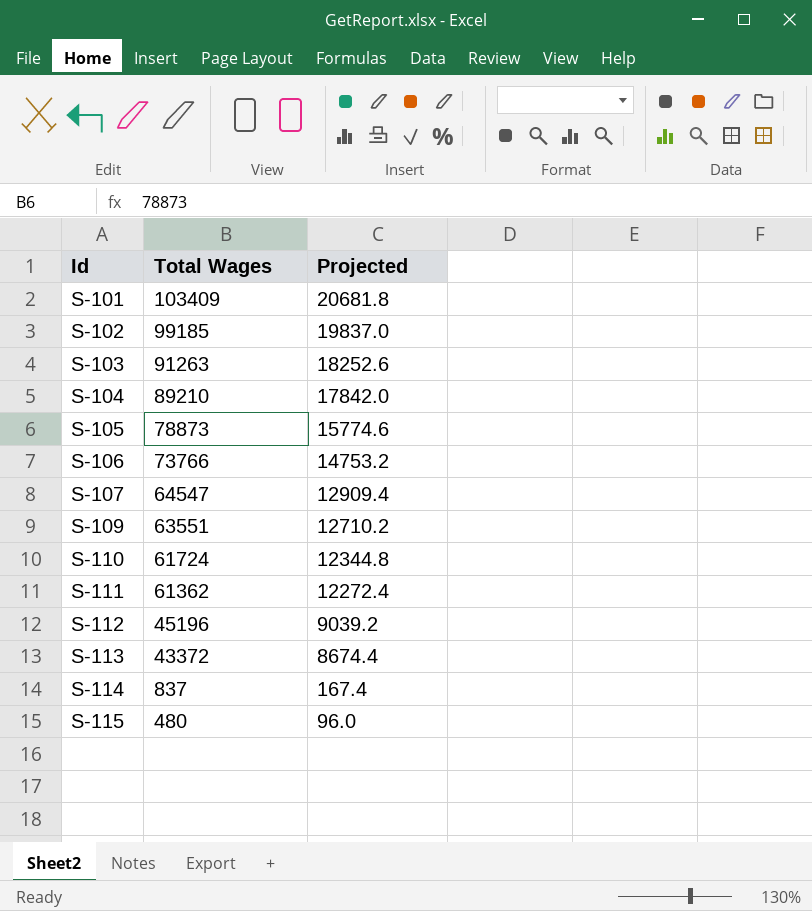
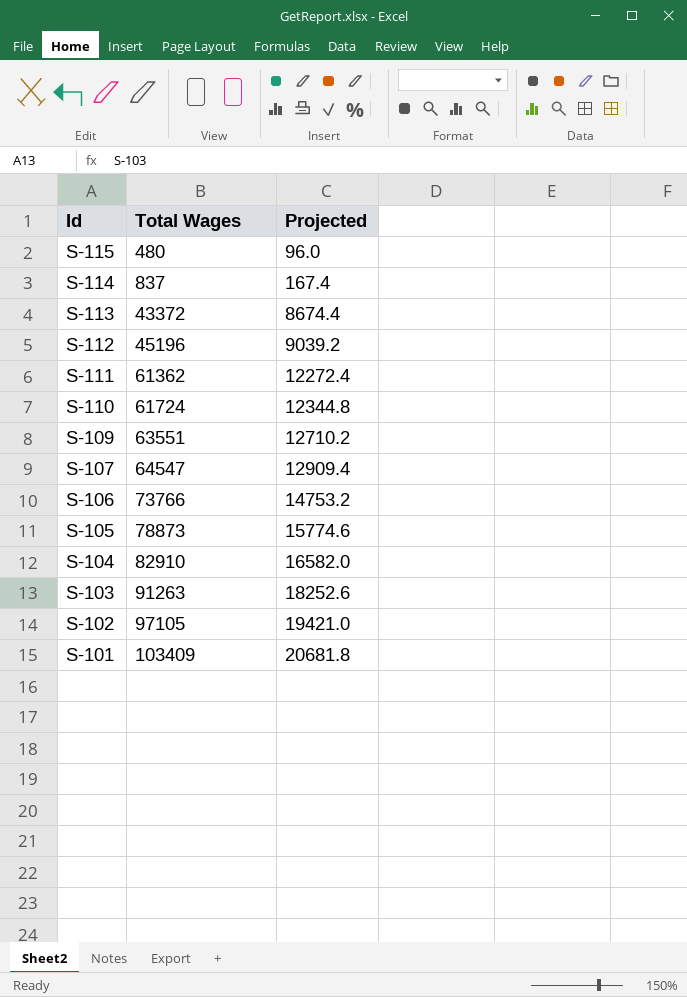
row order: Id ascending -> Id descending
S-104 | Total Wages: 89210 -> 82910
S-104 | Projected: 17842.0 -> 16582.0
S-102 | Total Wages: 99185 -> 97105
S-102 | Projected: 19837.0 -> 19421.0

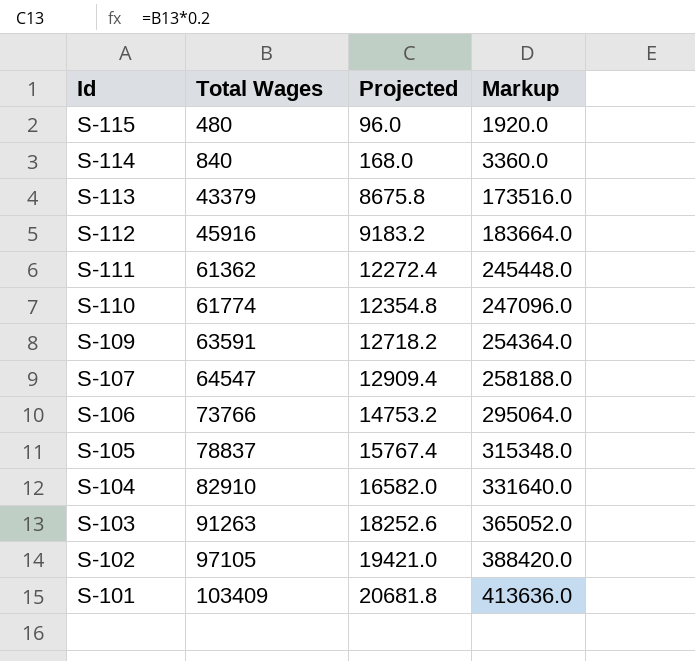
column Markup | formula: none -> [Total Wages] * 4
S-114 | Total Wages: 837 -> 840
S-114 | Projected: 167.4 -> 168.0
S-113 | Total Wages: 43372 -> 43379
S-113 | Projected: 8674.4 -> 8675.8
S-112 | Total Wages: 45196 -> 45916
S-112 | Projected: 9039.2 -> 9183.2
S-110 | Total Wages: 61724 -> 61774
S-110 | Projected: 12344.8 -> 12354.8
S-109 | Total Wages: 63551 -> 63591
S-109 | Projected: 12710.2 -> 12718.2
S-105 | Total Wages: 78873 -> 78837
S-105 | Projected: 15774.6 -> 15767.4

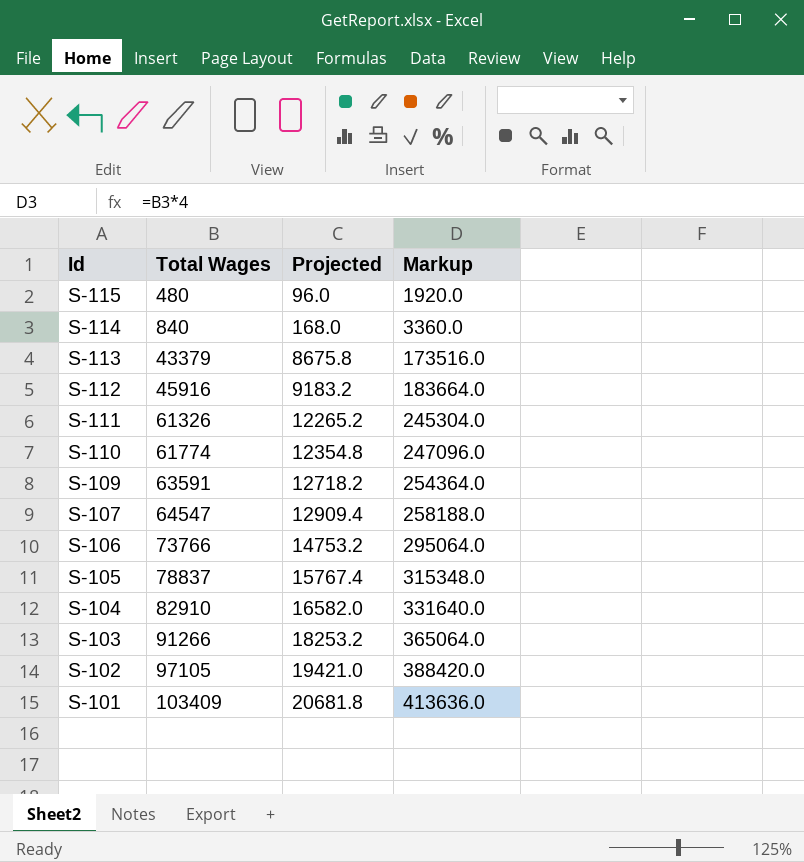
S-111 | Total Wages: 61362 -> 61326
S-111 | Projected: 12272.4 -> 12265.2
S-111 | Markup: 245448.0 -> 245304.0
S-103 | Total Wages: 91263 -> 91266
S-103 | Projected: 18252.6 -> 18253.2
S-103 | Markup: 365052.0 -> 365064.0

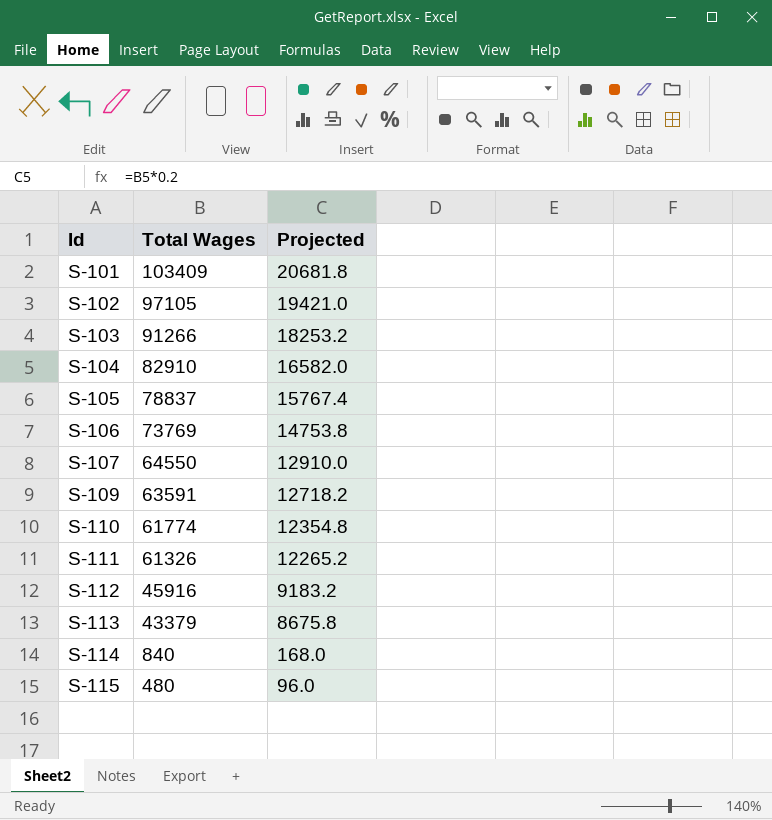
row order: Id descending -> Id ascending
column Markup | formula: [Total Wages] * 4 -> none
S-106 | Total Wages: 73766 -> 73769
S-106 | Projected: 14753.2 -> 14753.8
S-107 | Total Wages: 64547 -> 64550
S-107 | Projected: 12909.4 -> 12910.0

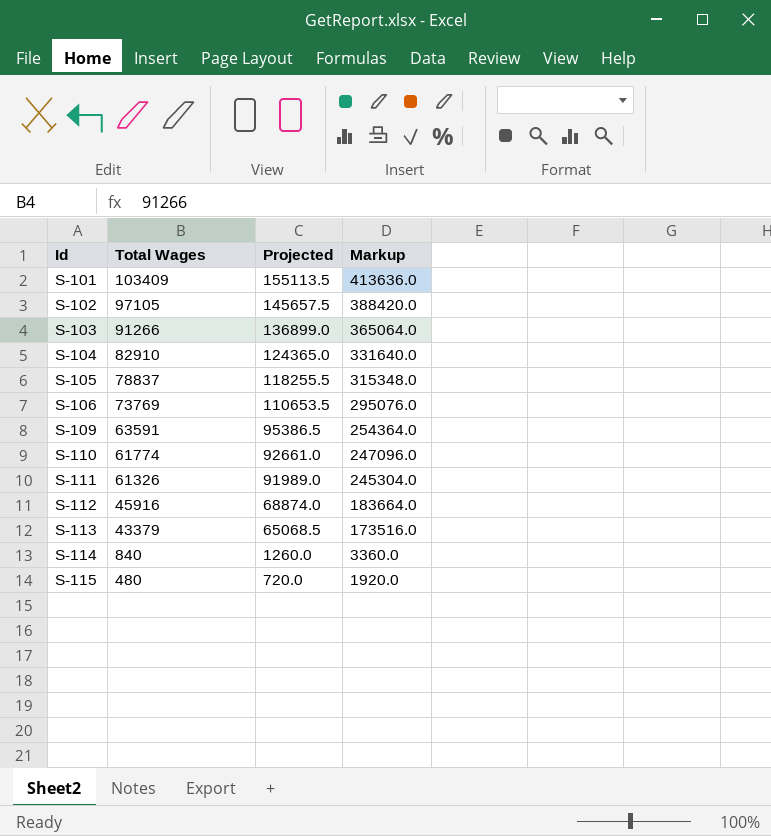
column Projected | formula: [Total Wages] * 0.2 -> [Total Wages] * 1.5
column Markup | formula: none -> [Total Wages] * 4
row S-107: 64550 | 12910.0 -> none

